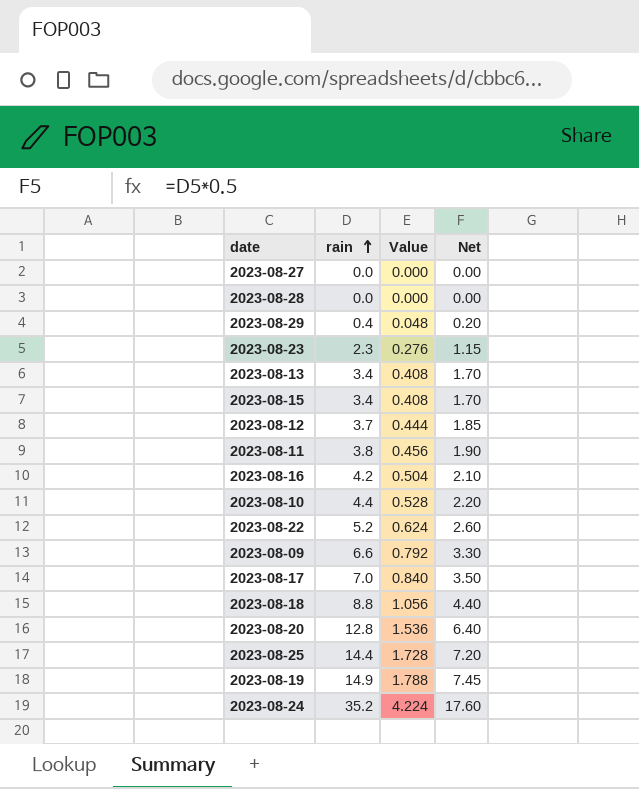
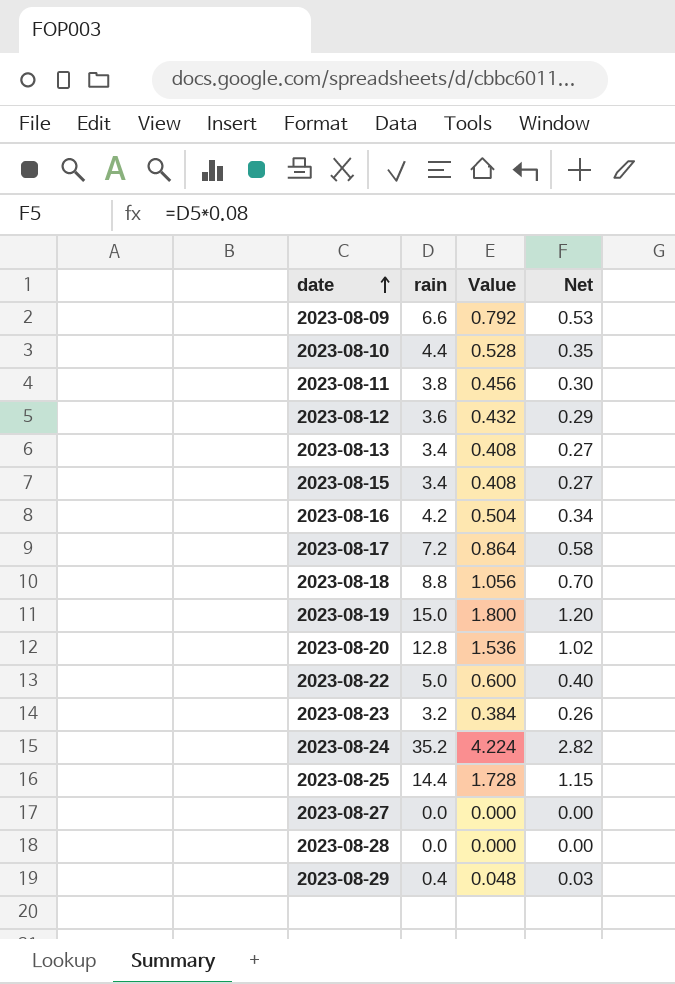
row order: rain ascending -> date ascending
column Net | formula: [rain] * 0.5 -> [rain] * 0.08
2023-08-12 | rain: 3.7 -> 3.6
2023-08-12 | Value: 0.444 -> 0.432
2023-08-17 | rain: 7.0 -> 7.2
2023-08-17 | Value: 0.840 -> 0.864
2023-08-19 | rain: 14.9 -> 15.0
2023-08-19 | Value: 1.788 -> 1.800
2023-08-22 | rain: 5.2 -> 5.0
2023-08-22 | Value: 0.624 -> 0.600
2023-08-23 | rain: 2.3 -> 3.2
2023-08-23 | Value: 0.276 -> 0.384

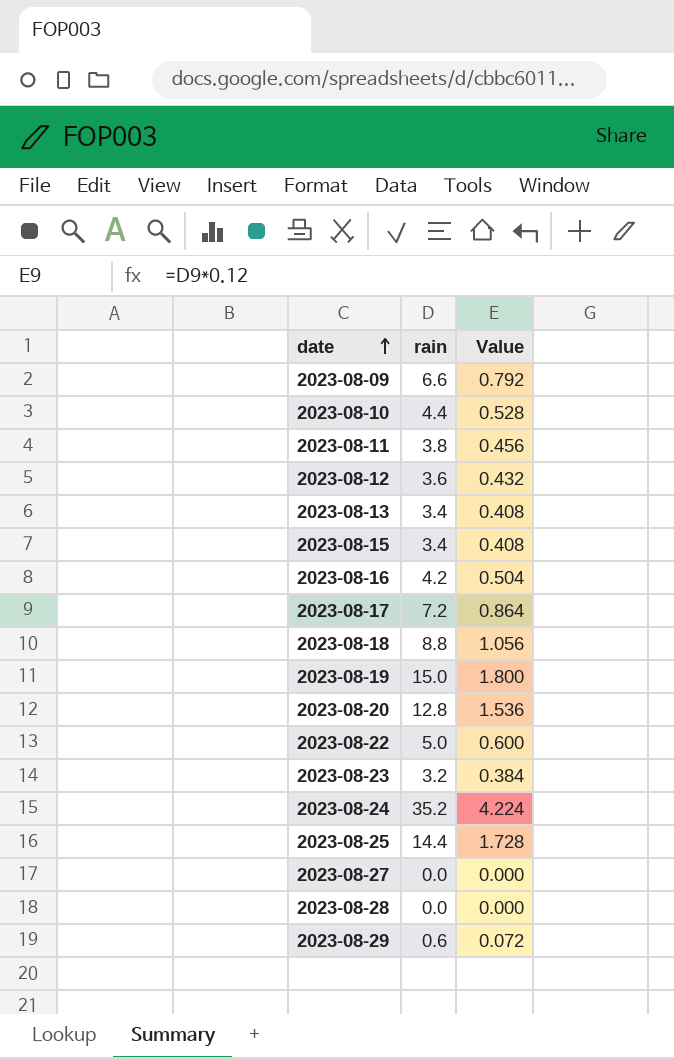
column Net | formula: [rain] * 0.08 -> none
2023-08-29 | rain: 0.4 -> 0.6
2023-08-29 | Value: 0.048 -> 0.072

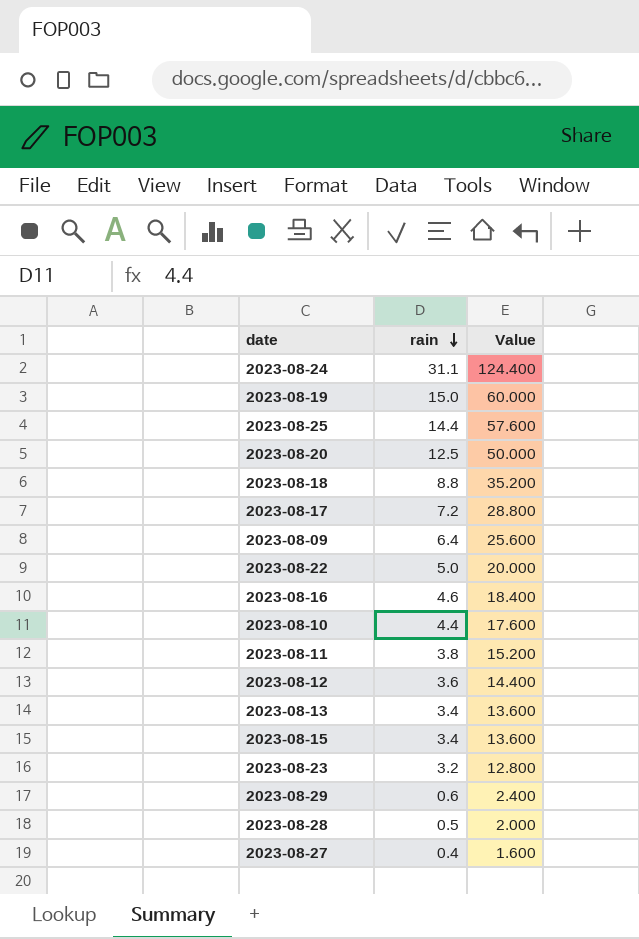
row order: date ascending -> rain descending
column Value | formula: [rain] * 0.12 -> [rain] * 4
2023-08-24 | rain: 35.2 -> 31.1
2023-08-20 | rain: 12.8 -> 12.5
2023-08-09 | rain: 6.6 -> 6.4
2023-08-16 | rain: 4.2 -> 4.6
2023-08-28 | rain: 0.0 -> 0.5
2023-08-27 | rain: 0.0 -> 0.4

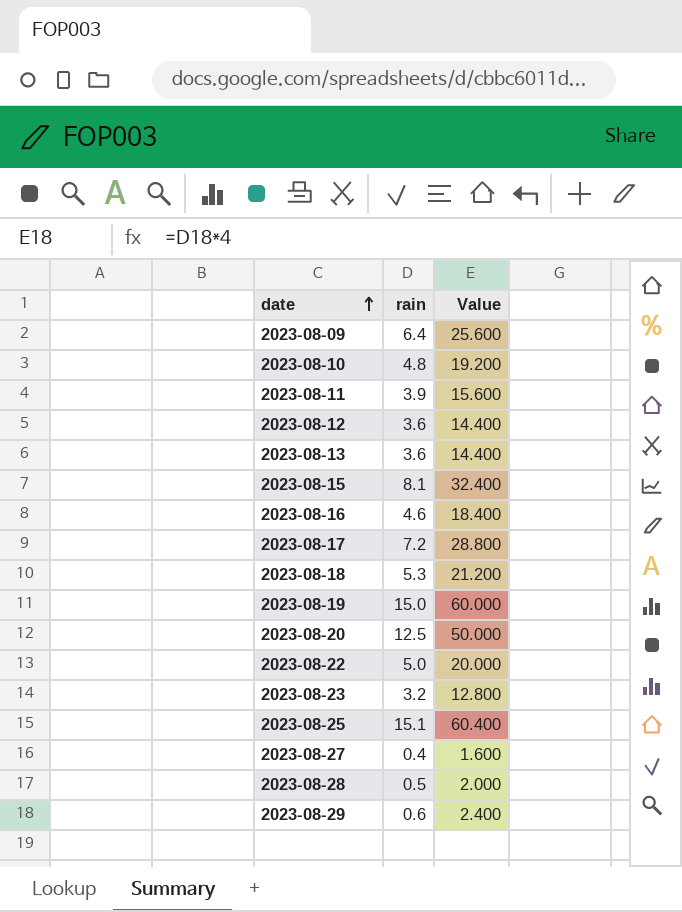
row order: rain descending -> date ascending
row 2023-08-24: 31.1 | 124.400 -> none
2023-08-10 | rain: 4.4 -> 4.8
2023-08-10 | Value: 17.600 -> 19.200
2023-08-11 | rain: 3.8 -> 3.9
2023-08-11 | Value: 15.200 -> 15.600
2023-08-13 | rain: 3.4 -> 3.6
2023-08-13 | Value: 13.600 -> 14.400
2023-08-15 | rain: 3.4 -> 8.1
2023-08-15 | Value: 13.600 -> 32.400
2023-08-18 | rain: 8.8 -> 5.3
2023-08-18 | Value: 35.200 -> 21.200
2023-08-25 | rain: 14.4 -> 15.1
2023-08-25 | Value: 57.600 -> 60.400

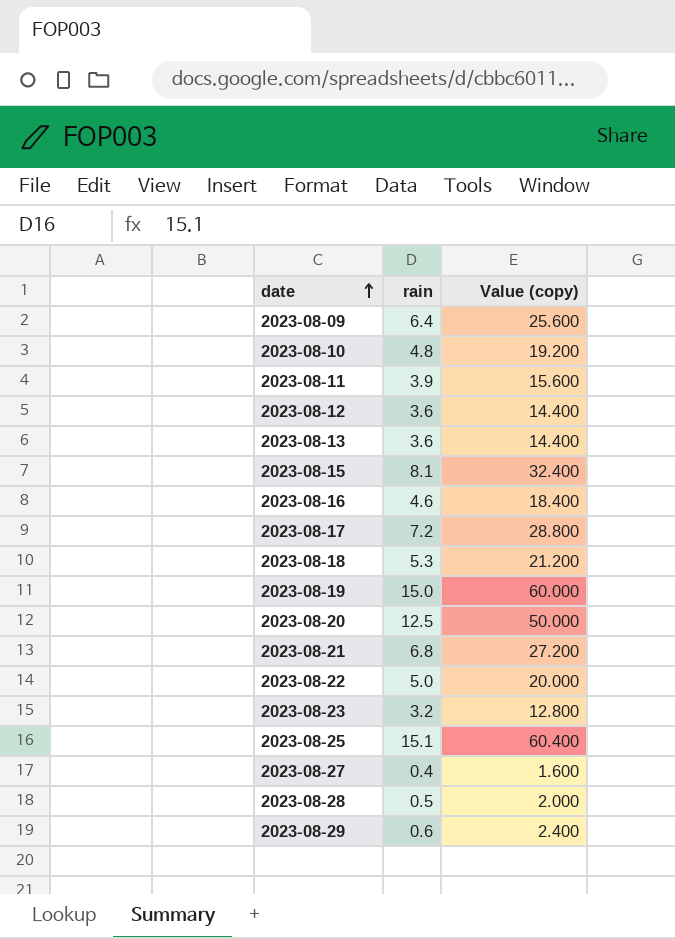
column name: Value -> Value (copy)
row 2023-08-21: none -> 6.8 | 27.200

